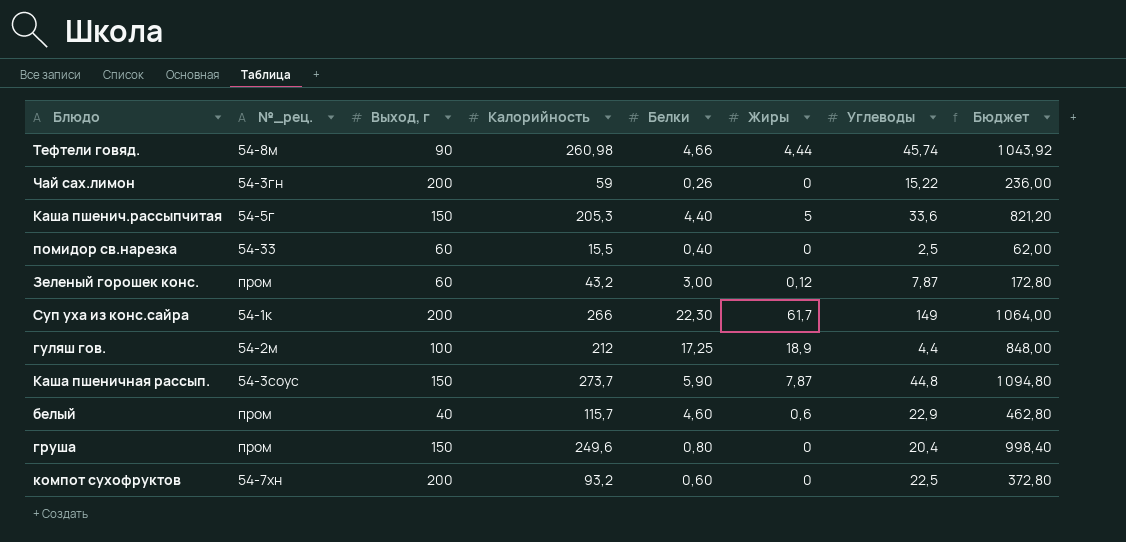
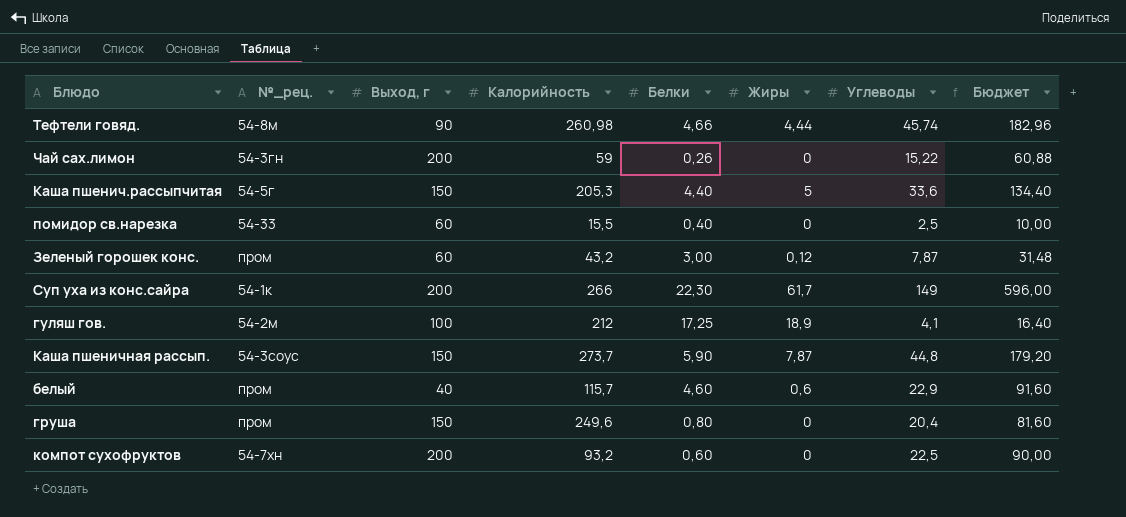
column Бюджет | formula: [Калорийность] * 4 -> [Углеводы] * 4
гуляш гов. | Углеводы: 4,4 -> 4,1

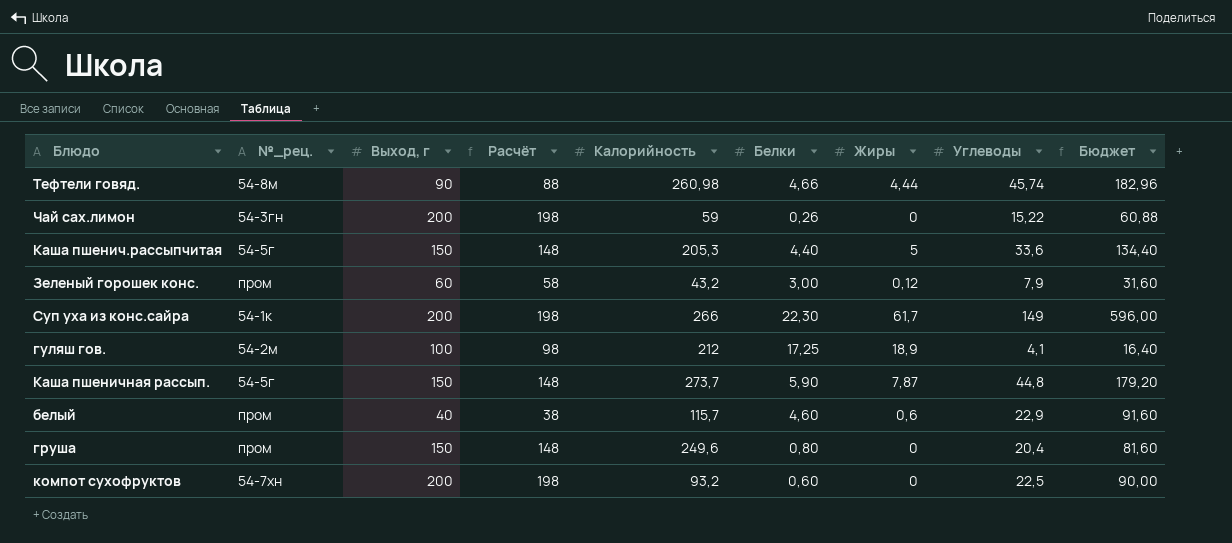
column Расчёт | formula: none -> [Выход, г] - 2
row помидор св.нарезка: 54-33 | 60 | 15,5 | 0,40 | 0 | 2,5 | 10,00 -> none
Зеленый горошек конс. | Углеводы: 7,87 -> 7,9
Зеленый горошек конс. | Бюджет: 31,48 -> 31,60
Каша пшеничная рассып. | №_рец.: 54-3соус -> 54-5г

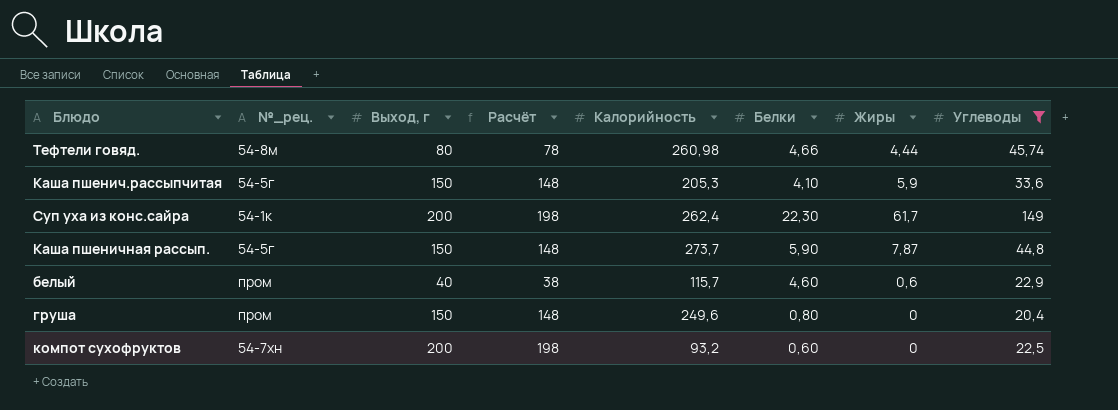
filter: none -> Углеводы >= 20,4
column Бюджет | formula: [Углеводы] * 4 -> none
Тефтели говяд. | Выход, г: 90 -> 80
Тефтели говяд. | Расчёт: 88 -> 78
Каша пшенич.рассыпчитая | Белки: 4,40 -> 4,10
Каша пшенич.рассыпчитая | Жиры: 5 -> 5,9
Суп уха из конс.сайра | Калорийность: 266 -> 262,4

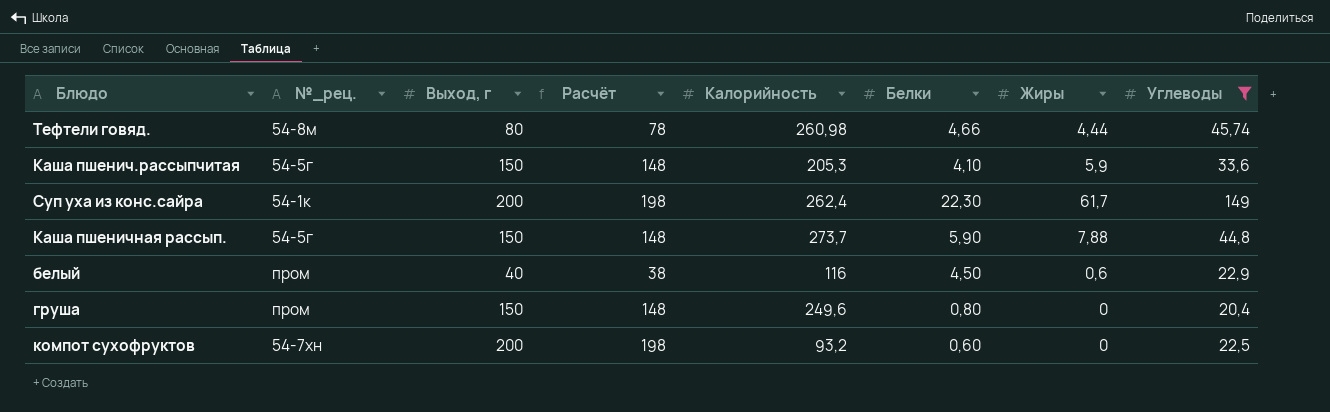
Каша пшеничная рассып. | Жиры: 7,87 -> 7,88
белый | Калорийность: 115,7 -> 116
белый | Белки: 4,60 -> 4,50

